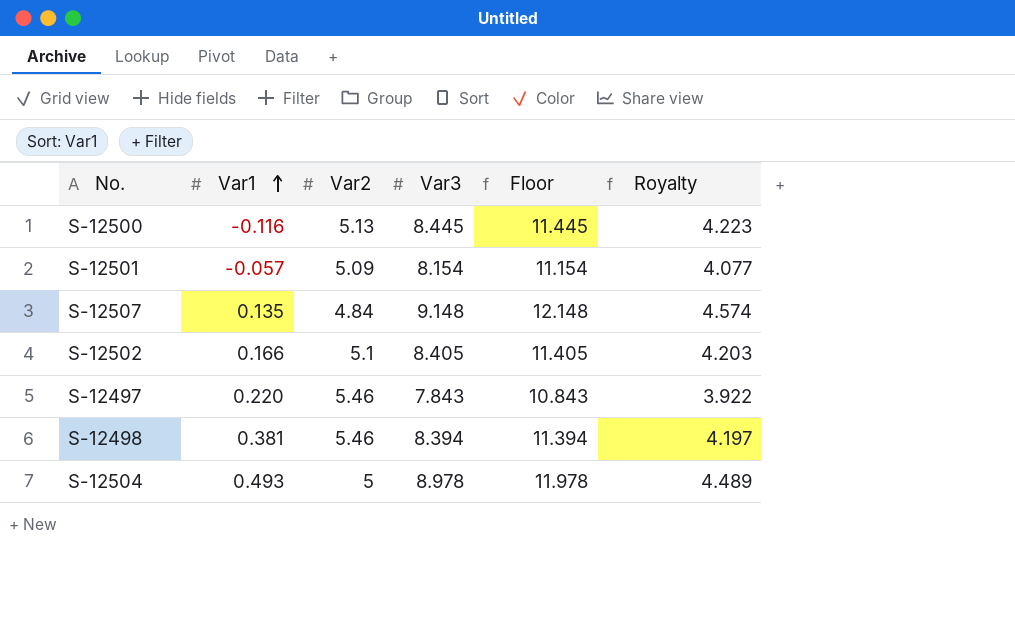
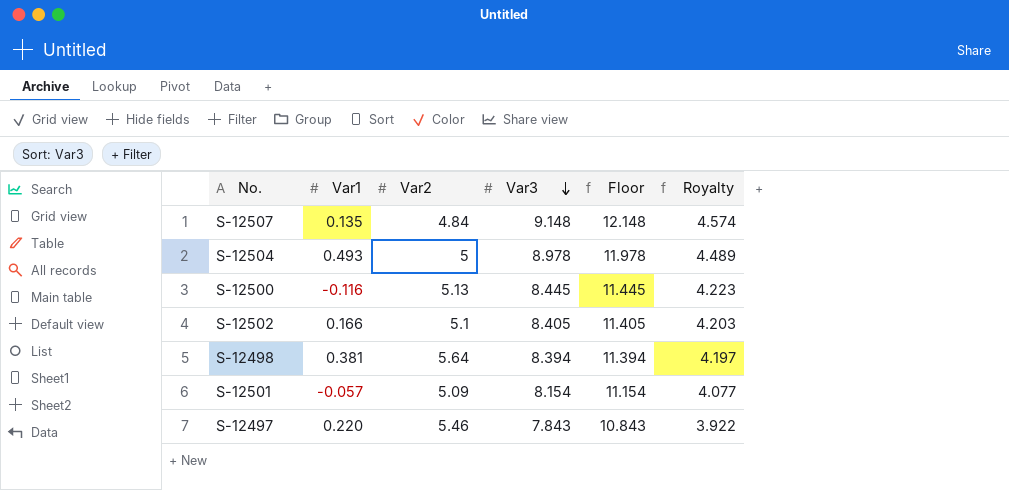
row order: Var1 ascending -> Var3 descending
S-12498 | Var2: 5.46 -> 5.64

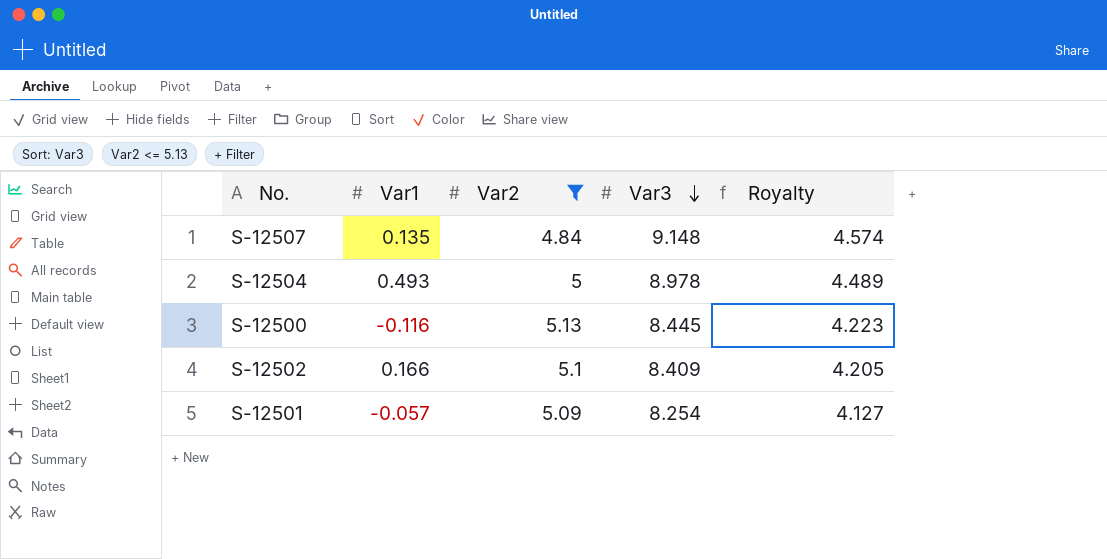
filter: none -> Var2 <= 5.13
column Floor | formula: [Var3] + 3 -> none
S-12502 | Var3: 8.405 -> 8.409
S-12502 | Royalty: 4.203 -> 4.205
S-12501 | Var3: 8.154 -> 8.254
S-12501 | Royalty: 4.077 -> 4.127

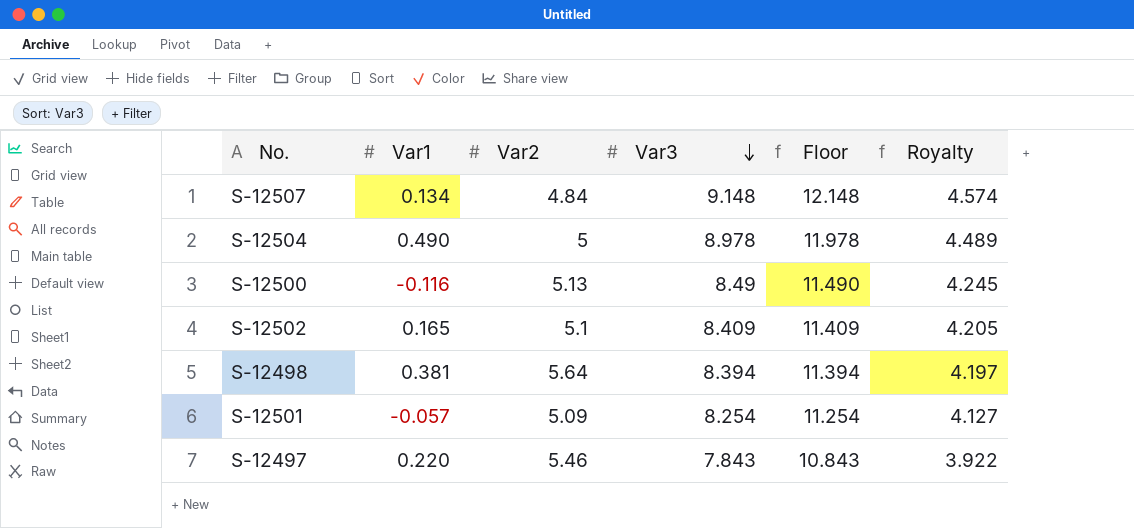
filter: Var2 <= 5.13 -> none
column Floor | formula: none -> [Var3] + 3
S-12507 | Var1: 0.135 -> 0.134
S-12504 | Var1: 0.493 -> 0.490
S-12500 | Var3: 8.445 -> 8.49
S-12500 | Royalty: 4.223 -> 4.245
S-12502 | Var1: 0.166 -> 0.165

